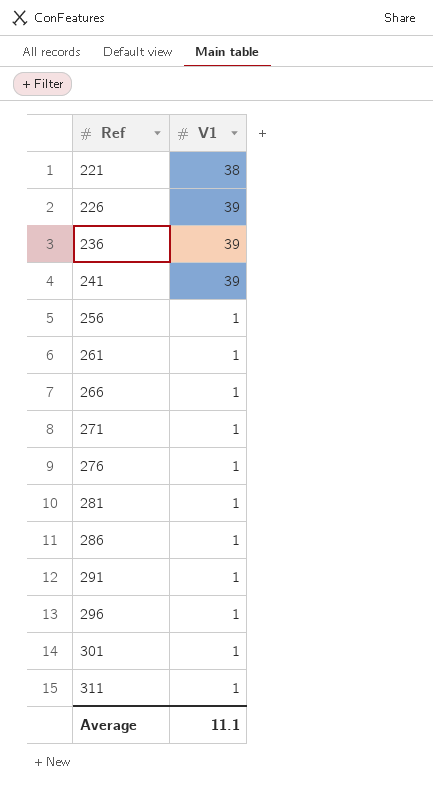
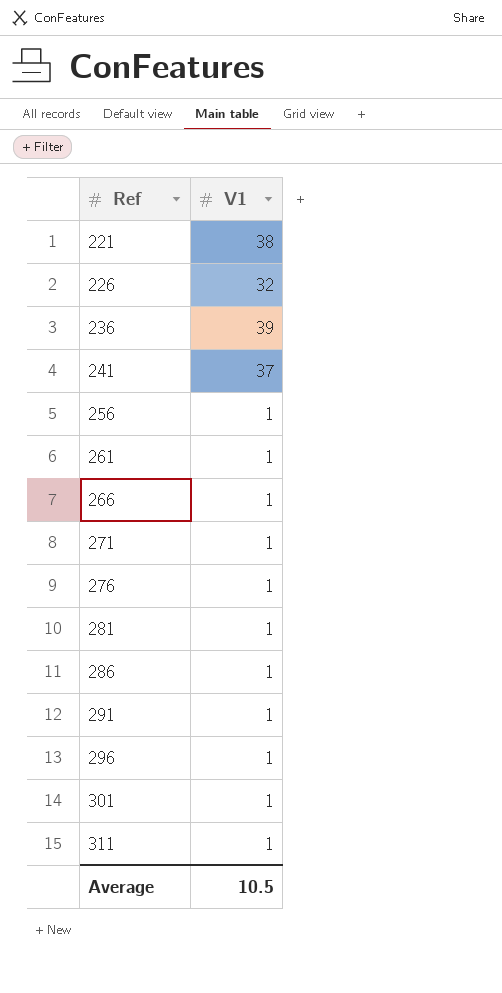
226 | V1: 39 -> 32
241 | V1: 39 -> 37
Average | V1: 11.1 -> 10.5

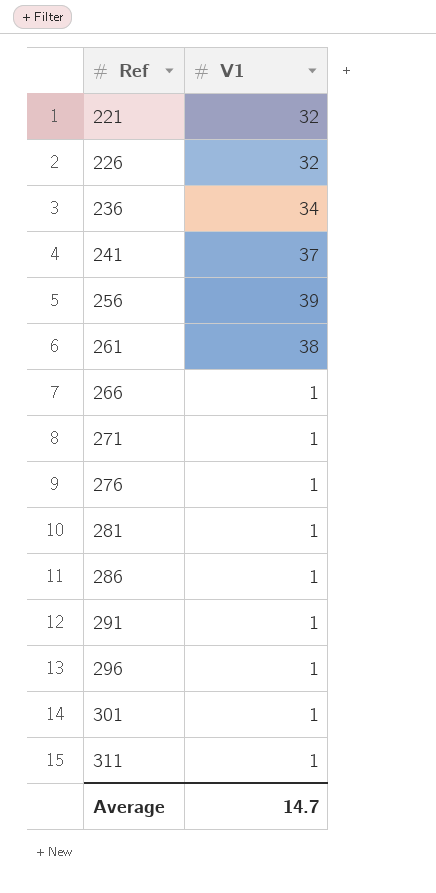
221 | V1: 38 -> 32
236 | V1: 39 -> 34
256 | V1: 1 -> 39
261 | V1: 1 -> 38
Average | V1: 10.5 -> 14.7

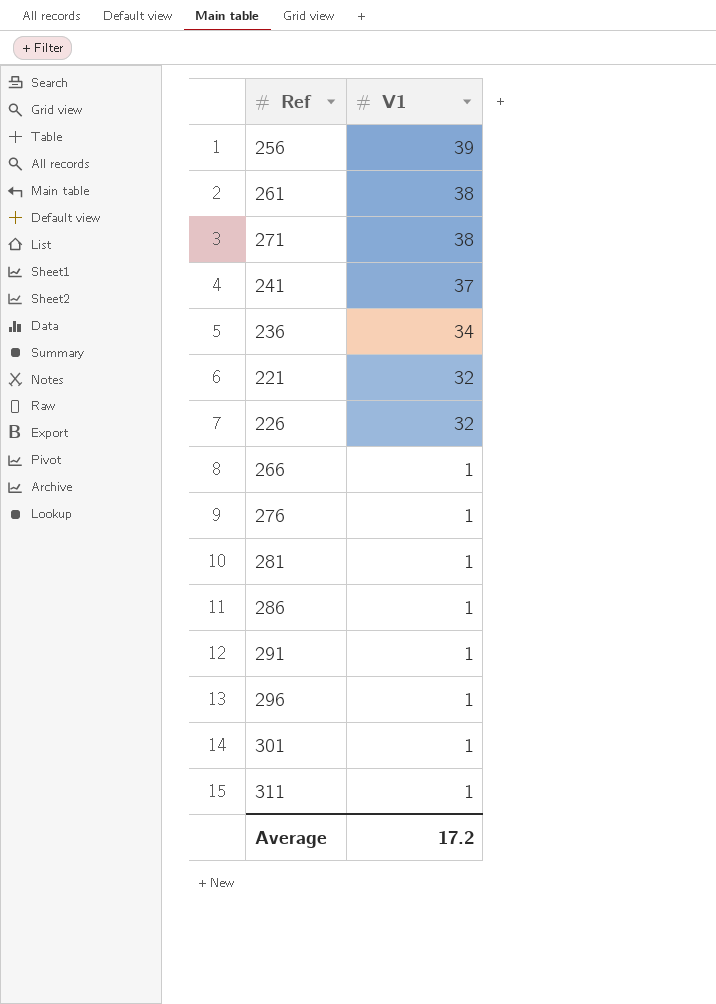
row order: Ref ascending -> V1 descending
271 | V1: 1 -> 38
Average | V1: 14.7 -> 17.2

